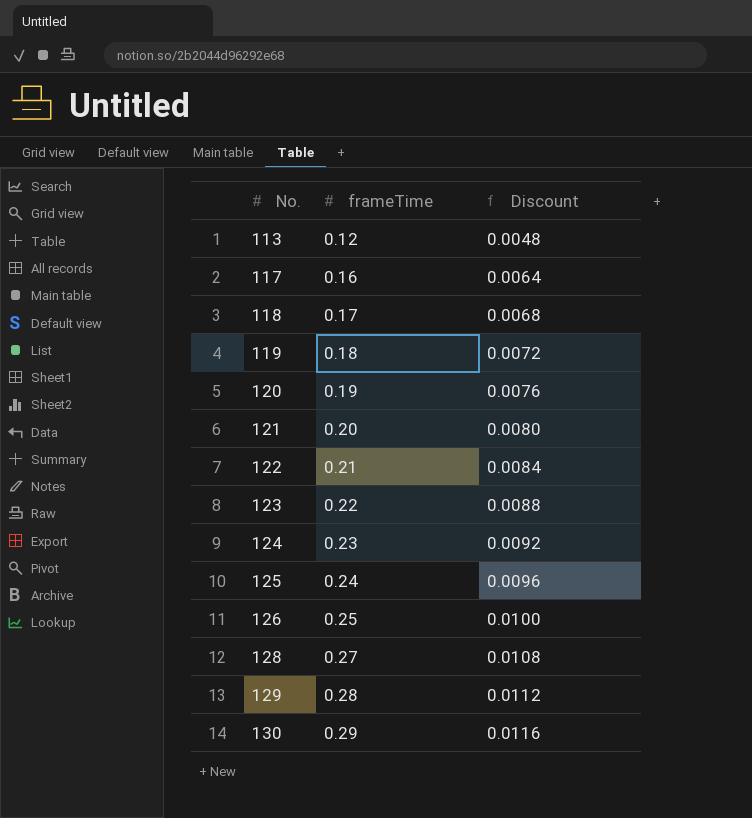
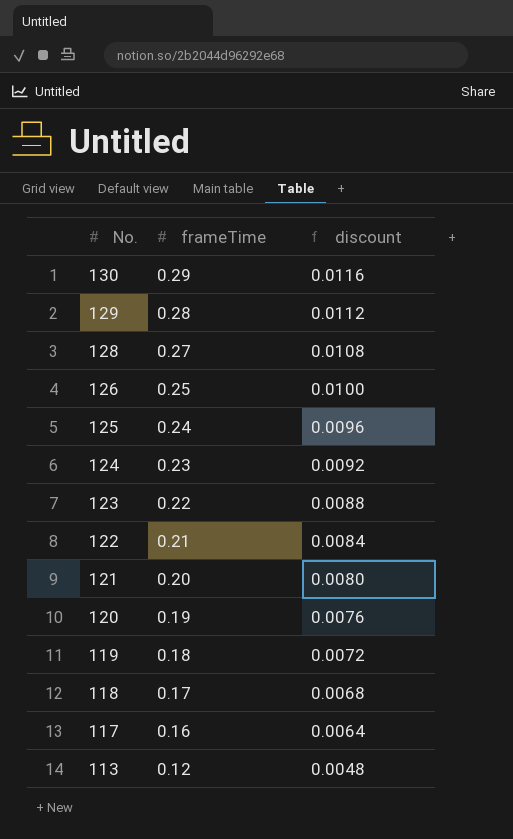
row order: No. ascending -> No. descending
column name: Discount -> discount

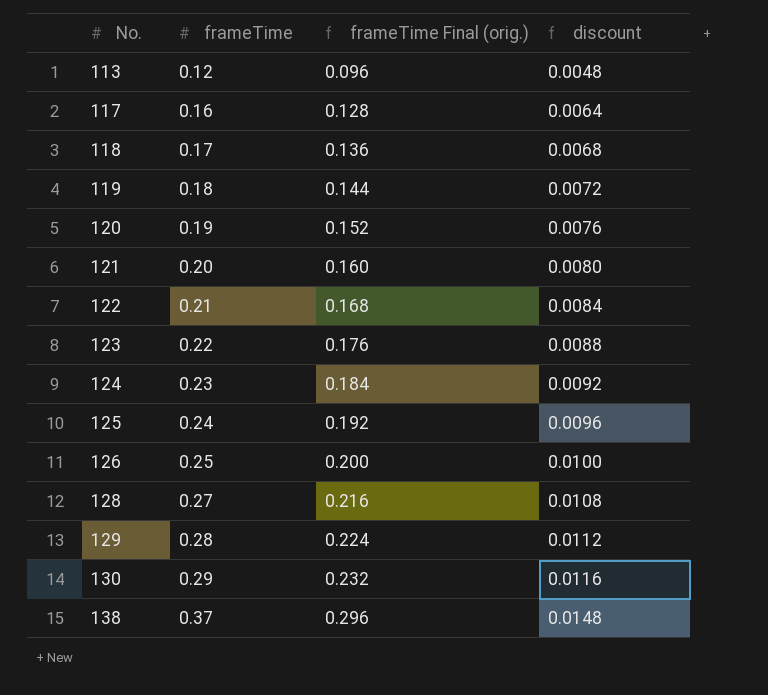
row order: No. descending -> No. ascending
column frameTime Final (orig.) | formula: none -> [frameTime] * 0.8
row 138: none -> 0.37 | 0.296 | 0.0148

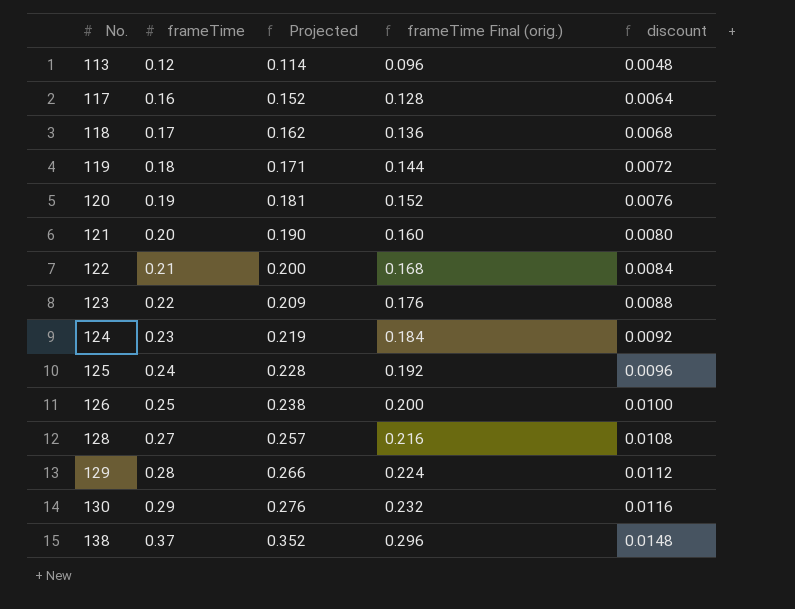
column Projected | formula: none -> [frameTime] * 0.95

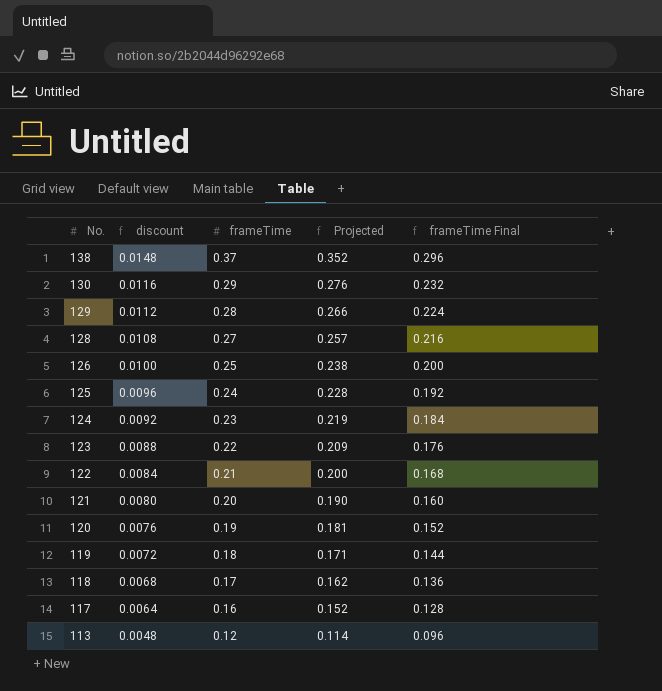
row order: No. ascending -> No. descending
column discount | position: 5 -> 2
column name: frameTime Final (orig.) -> frameTime Final

